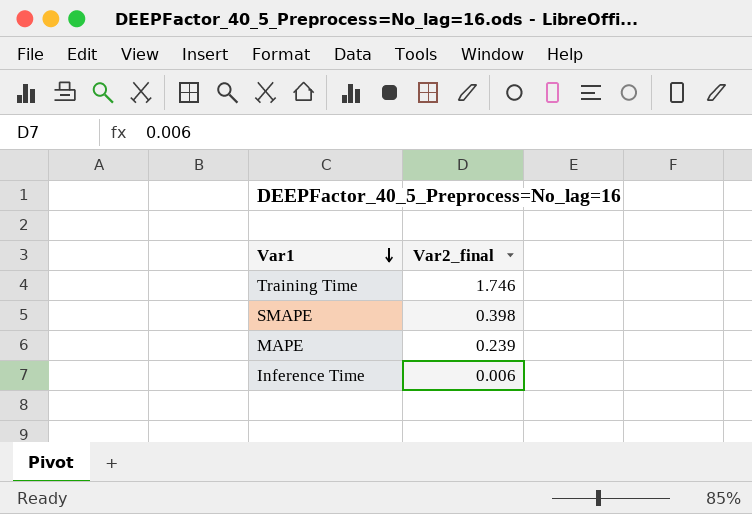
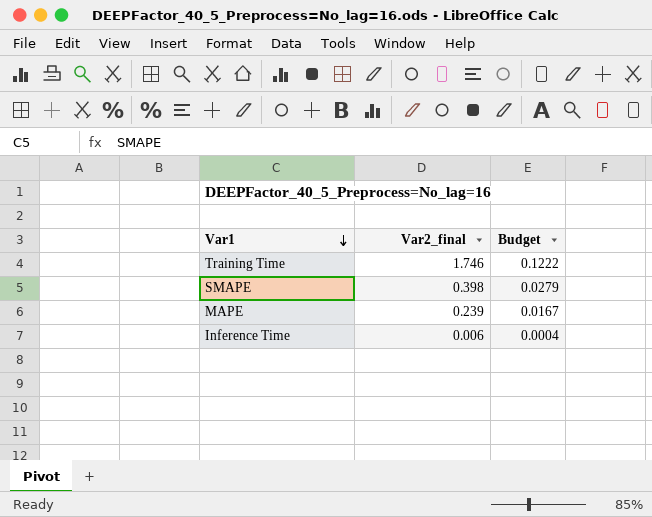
column Budget | formula: none -> [Var2_final] * 0.07

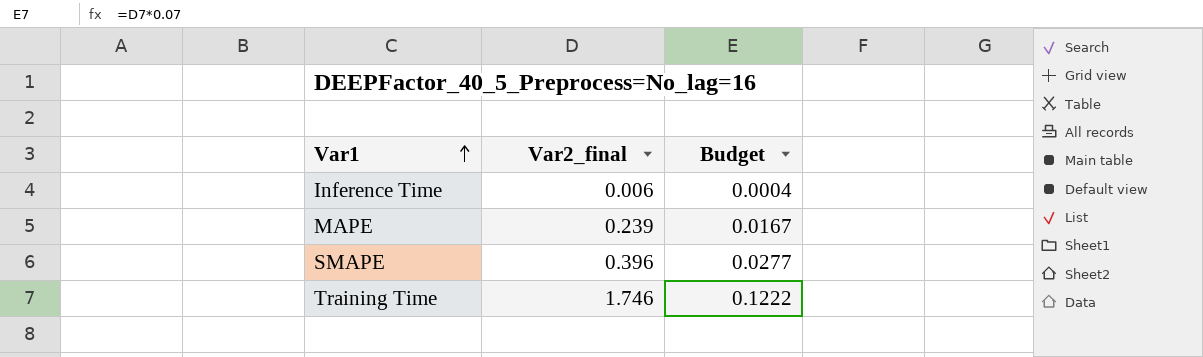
row order: Var1 descending -> Var1 ascending
SMAPE | Var2_final: 0.398 -> 0.396
SMAPE | Budget: 0.0279 -> 0.0277

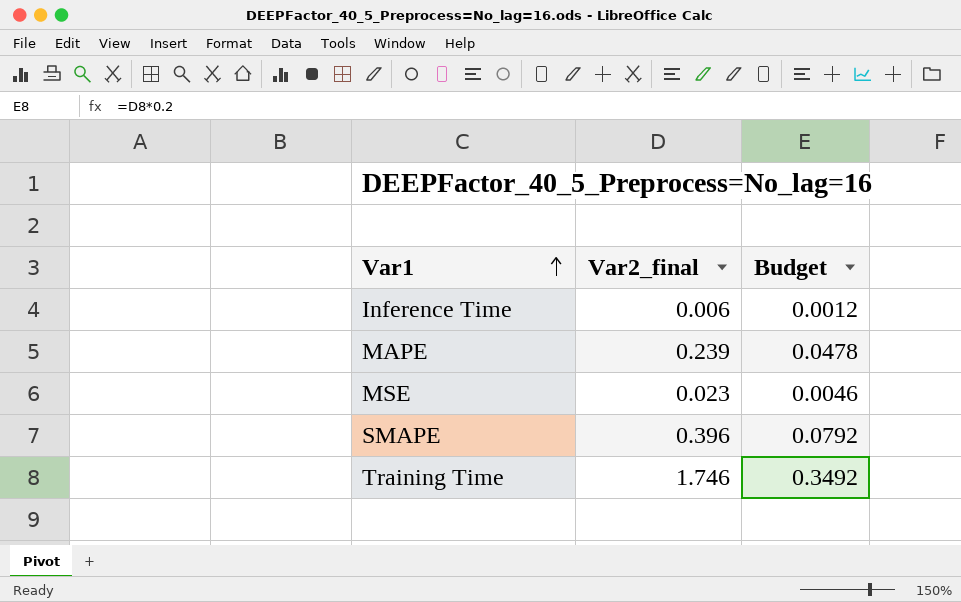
column Budget | formula: [Var2_final] * 0.07 -> [Var2_final] * 0.2
row MSE: none -> 0.023 | 0.0046

